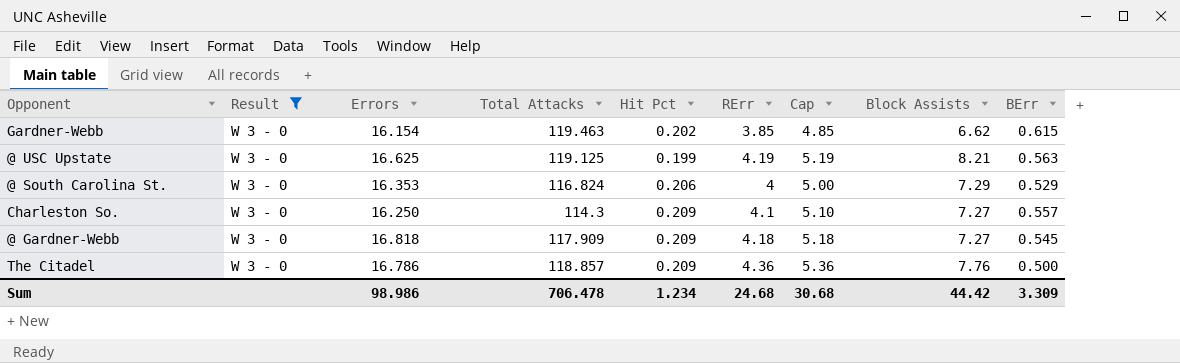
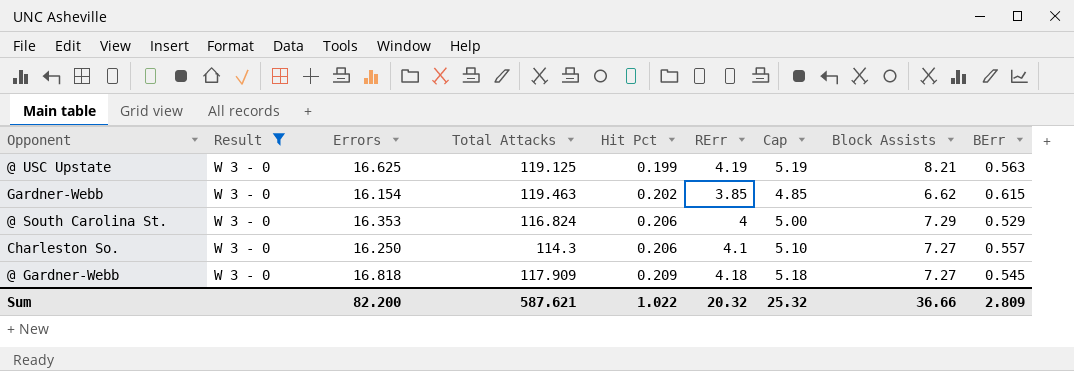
row order: none -> Hit Pct ascending
row The Citadel: W 3 - 0 | 16.786 | 118.857 | 0.209 | 4.36 | 5.36 | 7.76 | 0.500 -> none
Charleston So. | Hit Pct: 0.209 -> 0.206
Sum | Errors: 98.986 -> 82.200
Sum | Total Attacks: 706.478 -> 587.621
Sum | Hit Pct: 1.234 -> 1.022
Sum | RErr: 24.68 -> 20.32
Sum | Cap: 30.68 -> 25.32
Sum | Block Assists: 44.42 -> 36.66
Sum | BErr: 3.309 -> 2.809

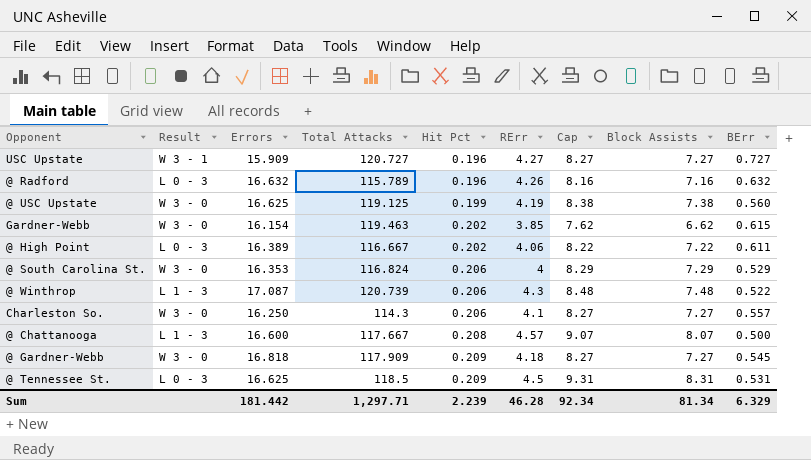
filter: Result = W 3 - 0 -> none
column Cap | formula: [RErr] + 1 -> [Block Assists] + 1
@ USC Upstate | Block Assists: 8.21 -> 7.38
@ USC Upstate | BErr: 0.563 -> 0.560
Sum | Errors: 82.200 -> 181.442
Sum | Total Attacks: 587.621 -> 1,297.71
Sum | Hit Pct: 1.022 -> 2.239
Sum | RErr: 20.32 -> 46.28
Sum | Cap: 25.32 -> 92.34
Sum | Block Assists: 36.66 -> 81.34
Sum | BErr: 2.809 -> 6.329

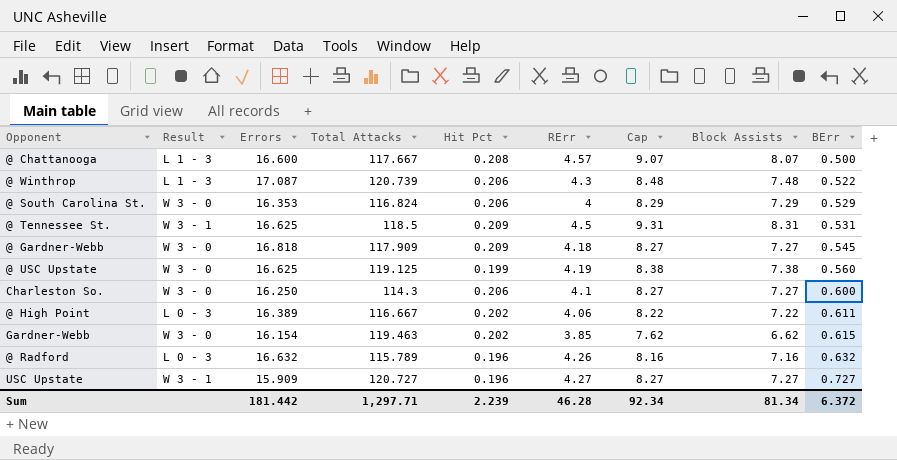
row order: Hit Pct ascending -> BErr ascending
@ Tennessee St. | Result: L 0 - 3 -> W 3 - 1
Charleston So. | BErr: 0.557 -> 0.600
Sum | BErr: 6.329 -> 6.372

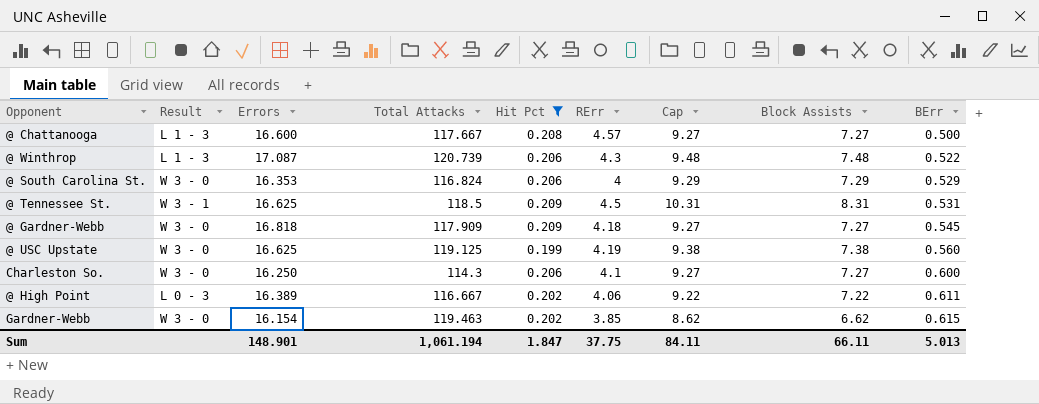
filter: none -> Hit Pct != 0.196
column Cap | formula: [Block Assists] + 1 -> [Block Assists] + 2
@ Chattanooga | Block Assists: 8.07 -> 7.27
Sum | Errors: 181.442 -> 148.901
Sum | Total Attacks: 1,297.71 -> 1,061.194
Sum | Hit Pct: 2.239 -> 1.847
Sum | RErr: 46.28 -> 37.75
Sum | Cap: 92.34 -> 84.11
Sum | Block Assists: 81.34 -> 66.11
Sum | BErr: 6.372 -> 5.013

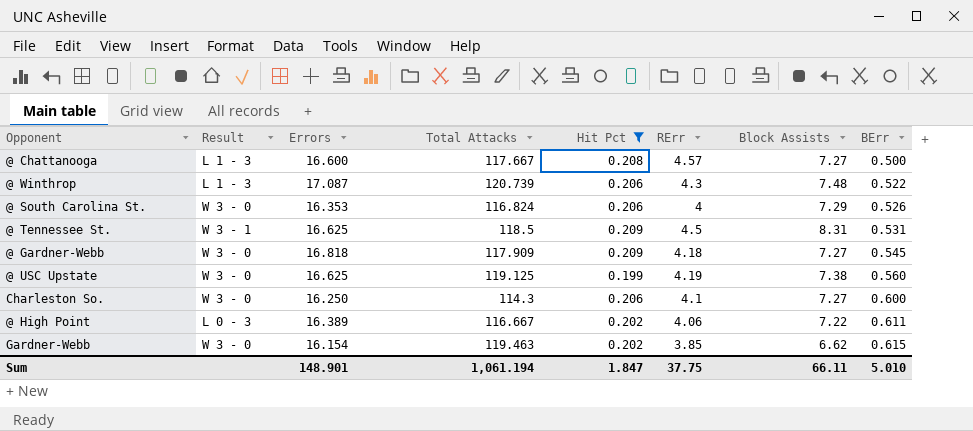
column Cap | formula: [Block Assists] + 2 -> none
@ South Carolina St. | BErr: 0.529 -> 0.526
Sum | BErr: 5.013 -> 5.010

